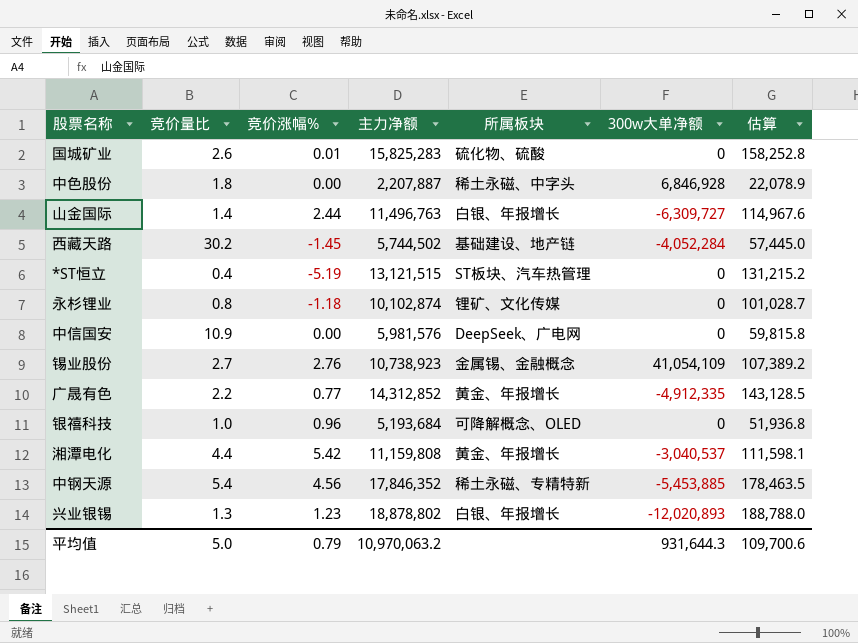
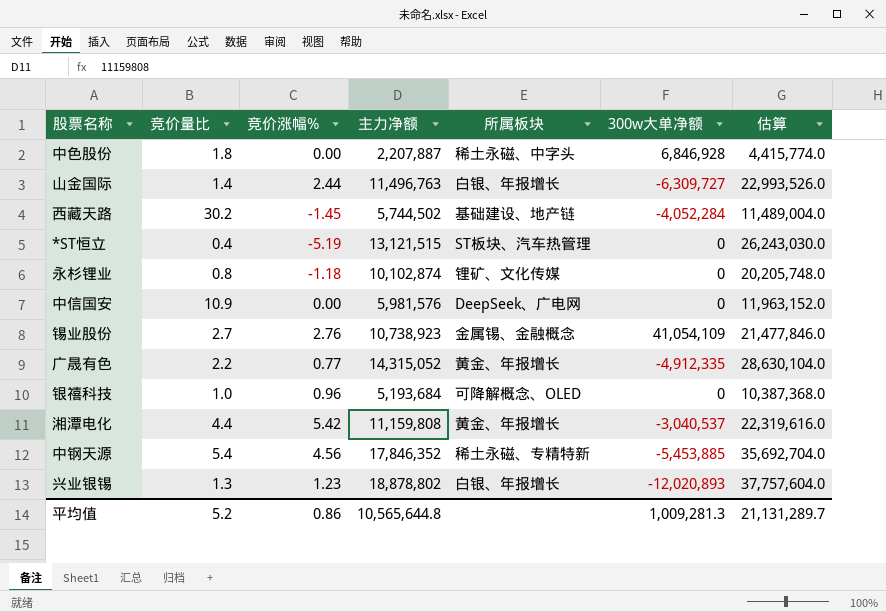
column 估算 | formula: [主力净额] * 0.01 -> [主力净额] * 2
row 国城矿业: 2.6 | 0.01 | 15,825,283 | 硫化物、硫酸 | 0 | 158,252.8 -> none
广晟有色 | 主力净额: 14,312,852 -> 14,315,052
平均值 | 竞价量比: 5.0 -> 5.2
平均值 | 竞价涨幅%: 0.79 -> 0.86
平均值 | 主力净额: 10,970,063.2 -> 10,565,644.8
平均值 | 300w大单净额: 931,644.3 -> 1,009,281.3
平均值 | 估算: 109,700.6 -> 21,131,289.7

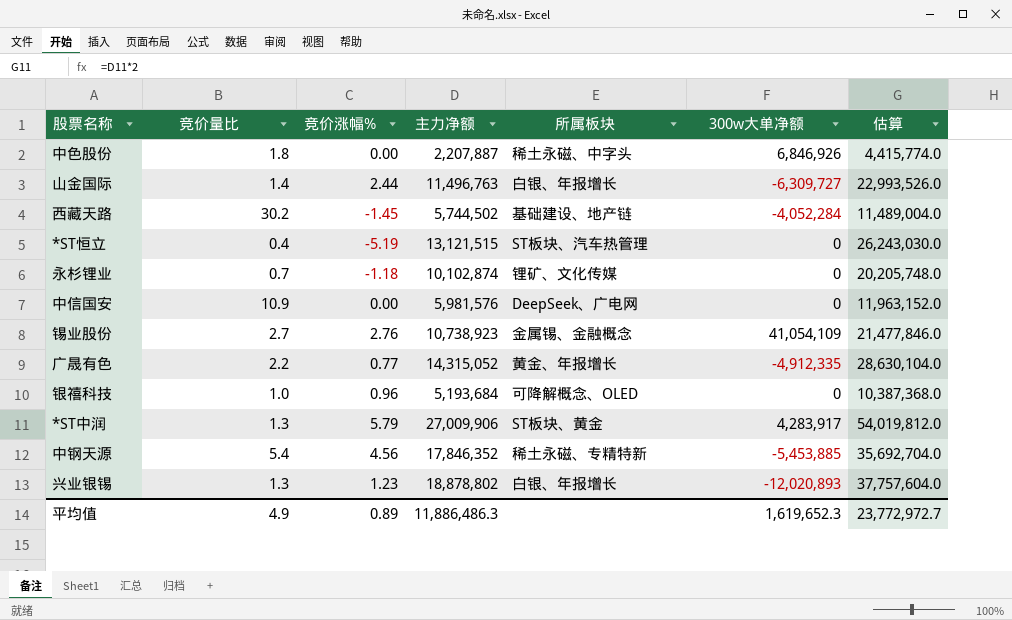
row 湘潭电化: 4.4 | 5.42 | 11,159,808 | 黄金、年报增长 | -3,040,537 | 22,319,616.0 -> none
中色股份 | 300w大单净额: 6,846,928 -> 6,846,926
永杉锂业 | 竞价量比: 0.8 -> 0.7
row *ST中润: none -> 1.3 | 5.79 | 27,009,906 | ST板块、黄金 | 4,283,917 | 54,019,812.0
平均值 | 竞价量比: 5.2 -> 4.9
平均值 | 竞价涨幅%: 0.86 -> 0.89
平均值 | 主力净额: 10,565,644.8 -> 11,886,486.3
平均值 | 300w大单净额: 1,009,281.3 -> 1,619,652.3
平均值 | 估算: 21,131,289.7 -> 23,772,972.7

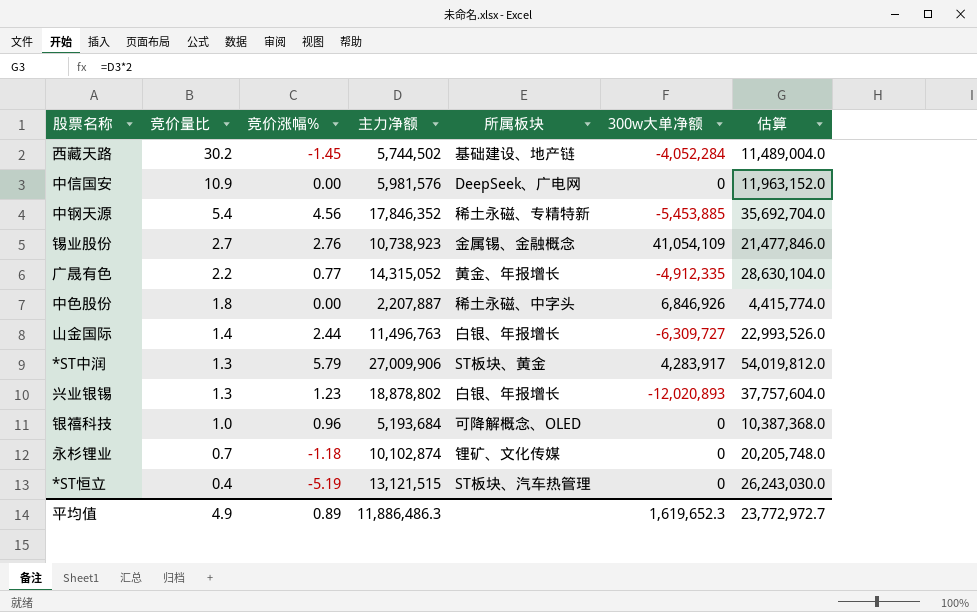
row order: none -> 竞价量比 descending

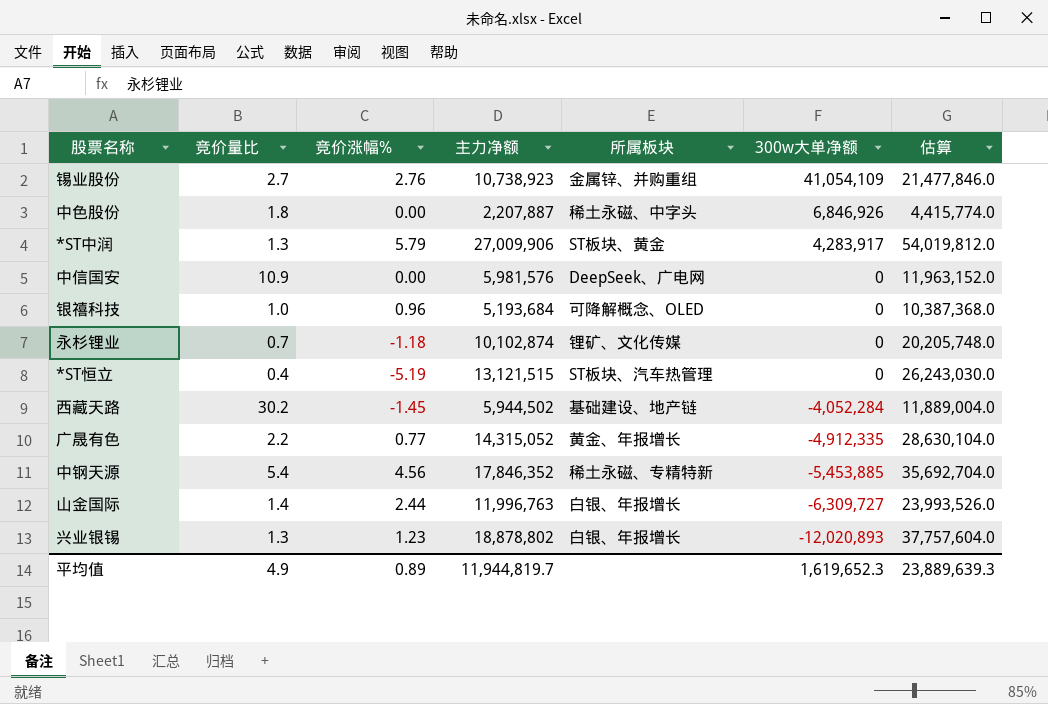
row order: 竞价量比 descending -> 300w大单净额 descending
锡业股份 | 所属板块: 金属锡、金融概念 -> 金属锌、并购重组
西藏天路 | 主力净额: 5,744,502 -> 5,944,502
西藏天路 | 估算: 11,489,004.0 -> 11,889,004.0
山金国际 | 主力净额: 11,496,763 -> 11,996,763
山金国际 | 估算: 22,993,526.0 -> 23,993,526.0
平均值 | 主力净额: 11,886,486.3 -> 11,944,819.7
平均值 | 估算: 23,772,972.7 -> 23,889,639.3

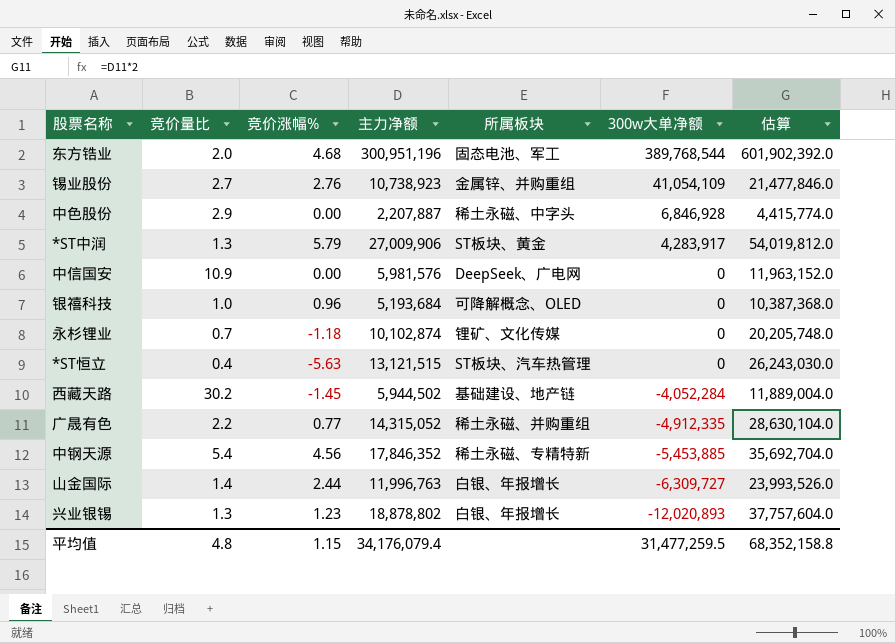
row 东方锆业: none -> 2.0 | 4.68 | 300,951,196 | 固态电池、军工 | 389,768,544 | 601,902,392.0
中色股份 | 竞价量比: 1.8 -> 2.9
中色股份 | 300w大单净额: 6,846,926 -> 6,846,928
*ST恒立 | 竞价涨幅%: -5.19 -> -5.63
广晟有色 | 所属板块: 黄金、年报增长 -> 稀土永磁、并购重组
平均值 | 竞价量比: 4.9 -> 4.8
平均值 | 竞价涨幅%: 0.89 -> 1.15
平均值 | 主力净额: 11,944,819.7 -> 34,176,079.4
平均值 | 300w大单净额: 1,619,652.3 -> 31,477,259.5
平均值 | 估算: 23,889,639.3 -> 68,352,158.8

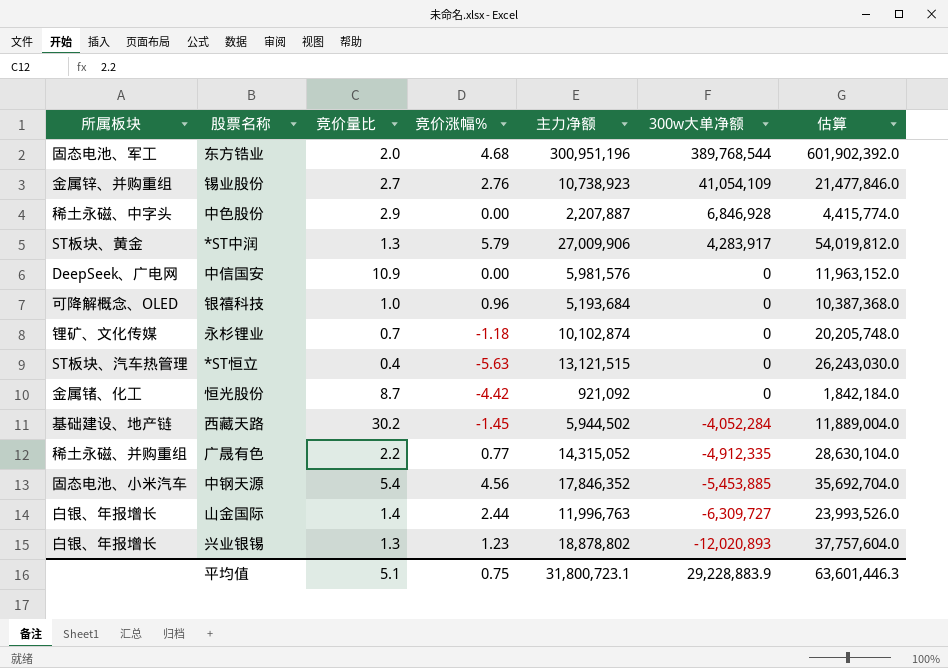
column 所属板块 | position: 5 -> 1
row 恒光股份: none -> 金属锗、化工 | 8.7 | -4.42 | 921,092 | 0 | 1,842,184.0
中钢天源 | 所属板块: 稀土永磁、专精特新 -> 固态电池、小米汽车
平均值 | 竞价量比: 4.8 -> 5.1
平均值 | 竞价涨幅%: 1.15 -> 0.75
平均值 | 主力净额: 34,176,079.4 -> 31,800,723.1
平均值 | 300w大单净额: 31,477,259.5 -> 29,228,883.9
平均值 | 估算: 68,352,158.8 -> 63,601,446.3

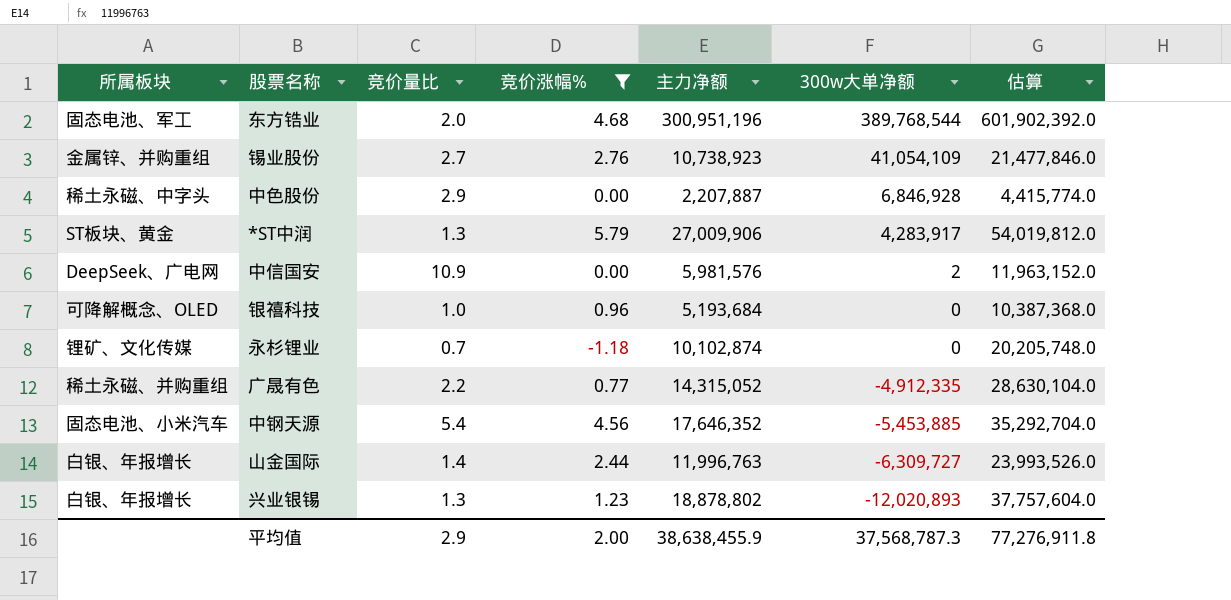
filter: none -> 竞价涨幅% >= -1.18
中信国安 | 300w大单净额: 0 -> 2
中钢天源 | 主力净额: 17,846,352 -> 17,646,352
中钢天源 | 估算: 35,692,704.0 -> 35,292,704.0
平均值 | 竞价量比: 5.1 -> 2.9
平均值 | 竞价涨幅%: 0.75 -> 2.00
平均值 | 主力净额: 31,800,723.1 -> 38,638,455.9
平均值 | 300w大单净额: 29,228,883.9 -> 37,568,787.3
平均值 | 估算: 63,601,446.3 -> 77,276,911.8

